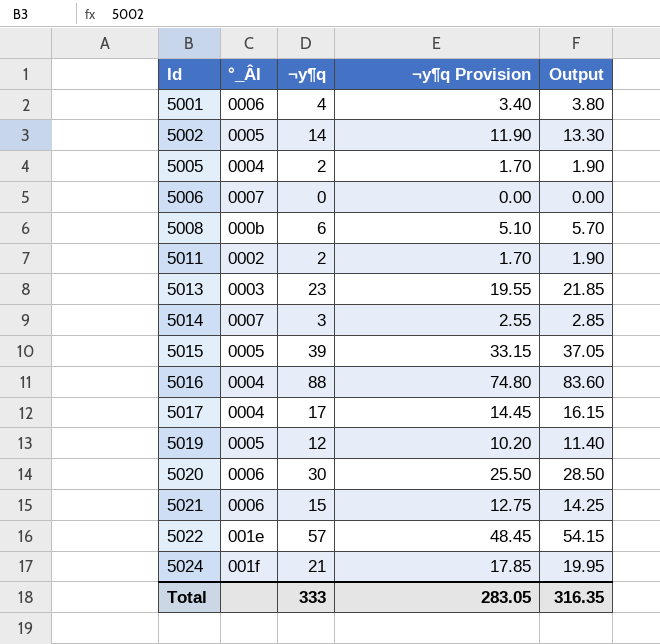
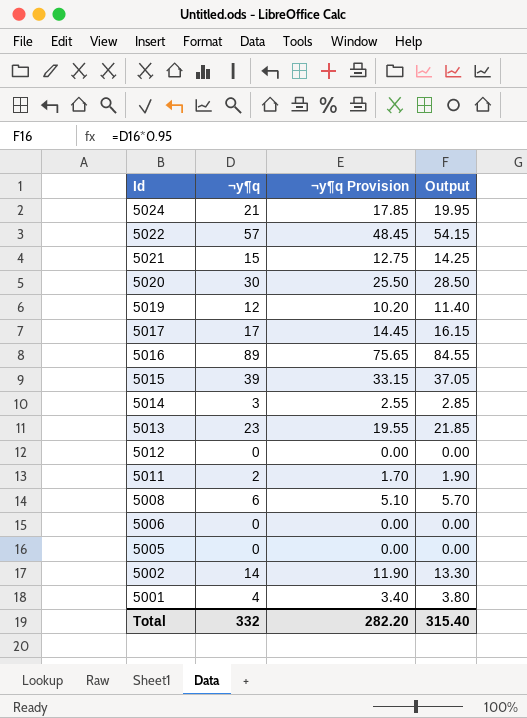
row order: Id ascending -> Id descending
column °_ÂI | position: 2 -> none
5016 | ¬y¶q: 88 -> 89
5016 | ¬y¶q Provision: 74.80 -> 75.65
5016 | Output: 83.60 -> 84.55
row 5012: none -> 0 | 0.00 | 0.00
5005 | ¬y¶q: 2 -> 0
5005 | ¬y¶q Provision: 1.70 -> 0.00
5005 | Output: 1.90 -> 0.00
Total | ¬y¶q: 333 -> 332
Total | ¬y¶q Provision: 283.05 -> 282.20
Total | Output: 316.35 -> 315.40

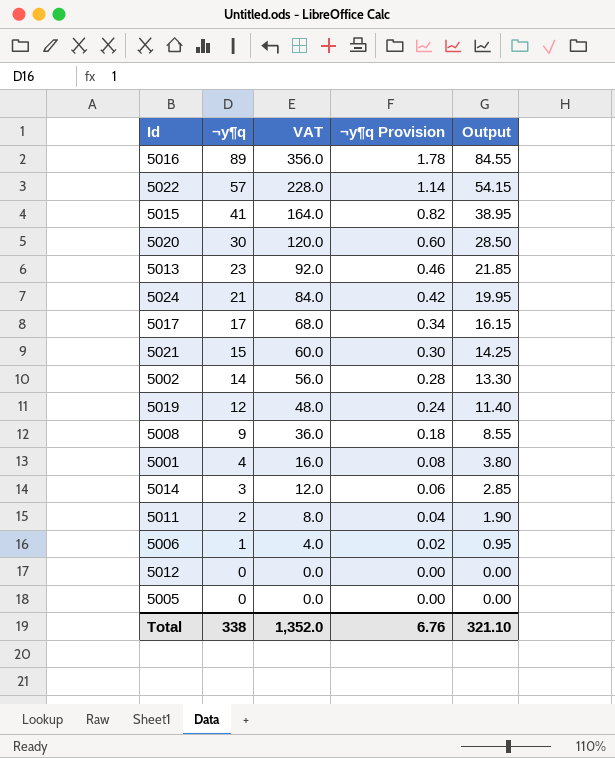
row order: Id descending -> ¬y¶q descending
column VAT | formula: none -> [¬y¶q] * 4
column ¬y¶q Provision | formula: [¬y¶q] * 0.85 -> [¬y¶q] * 0.02
5015 | ¬y¶q: 39 -> 41
5015 | Output: 37.05 -> 38.95
5008 | ¬y¶q: 6 -> 9
5008 | Output: 5.70 -> 8.55
5006 | ¬y¶q: 0 -> 1
5006 | Output: 0.00 -> 0.95
Total | ¬y¶q: 332 -> 338
Total | ¬y¶q Provision: 282.20 -> 6.76
Total | Output: 315.40 -> 321.10

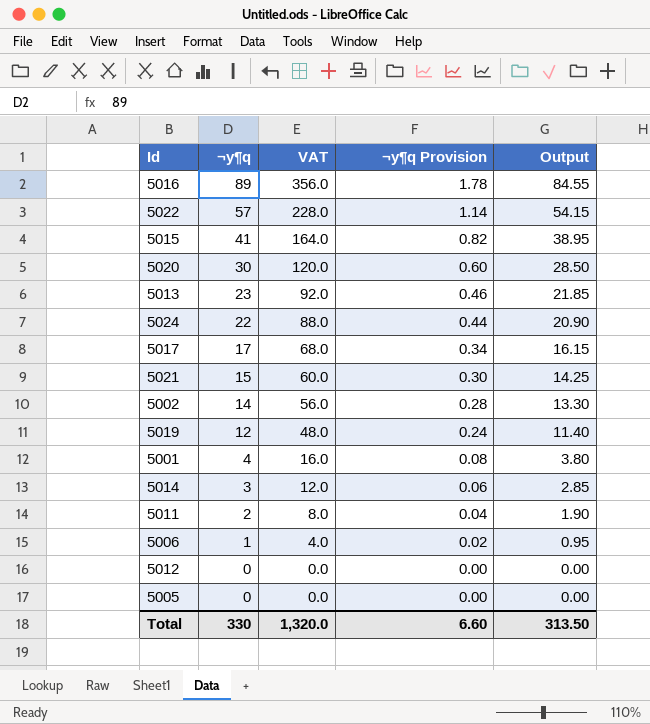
row 5008: 9 | 36.0 | 0.18 | 8.55 -> none
5024 | ¬y¶q: 21 -> 22
5024 | VAT: 84.0 -> 88.0
5024 | ¬y¶q Provision: 0.42 -> 0.44
5024 | Output: 19.95 -> 20.90
Total | ¬y¶q: 338 -> 330
Total | VAT: 1,352.0 -> 1,320.0
Total | ¬y¶q Provision: 6.76 -> 6.60
Total | Output: 321.10 -> 313.50

